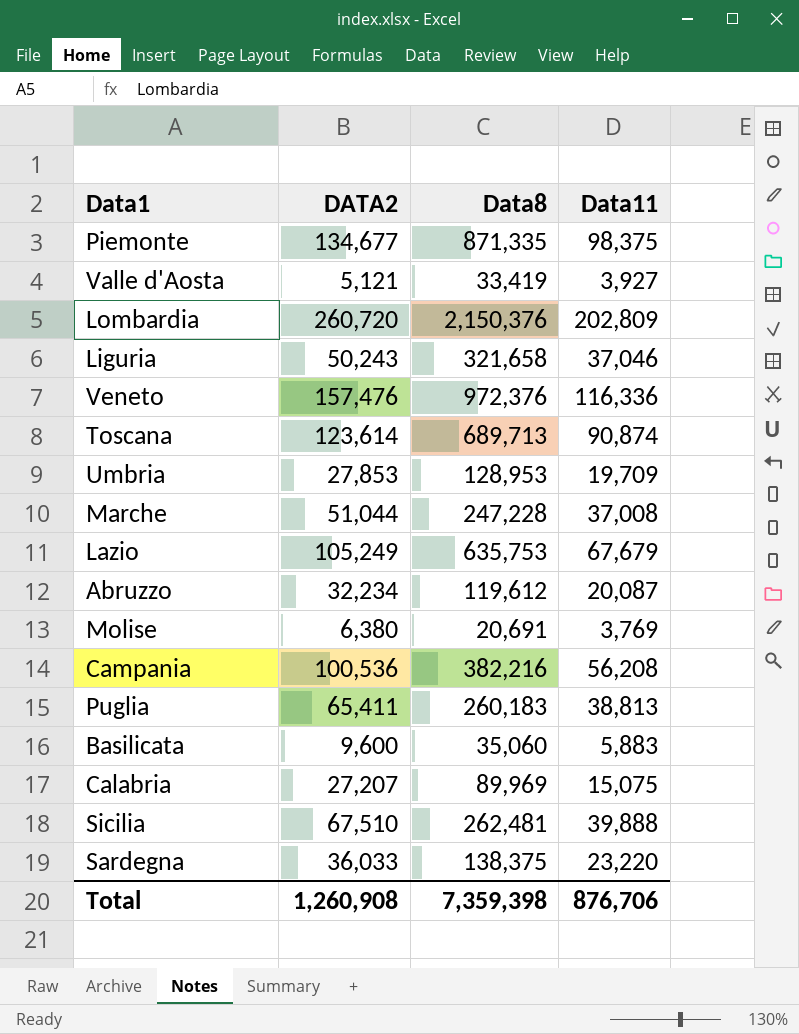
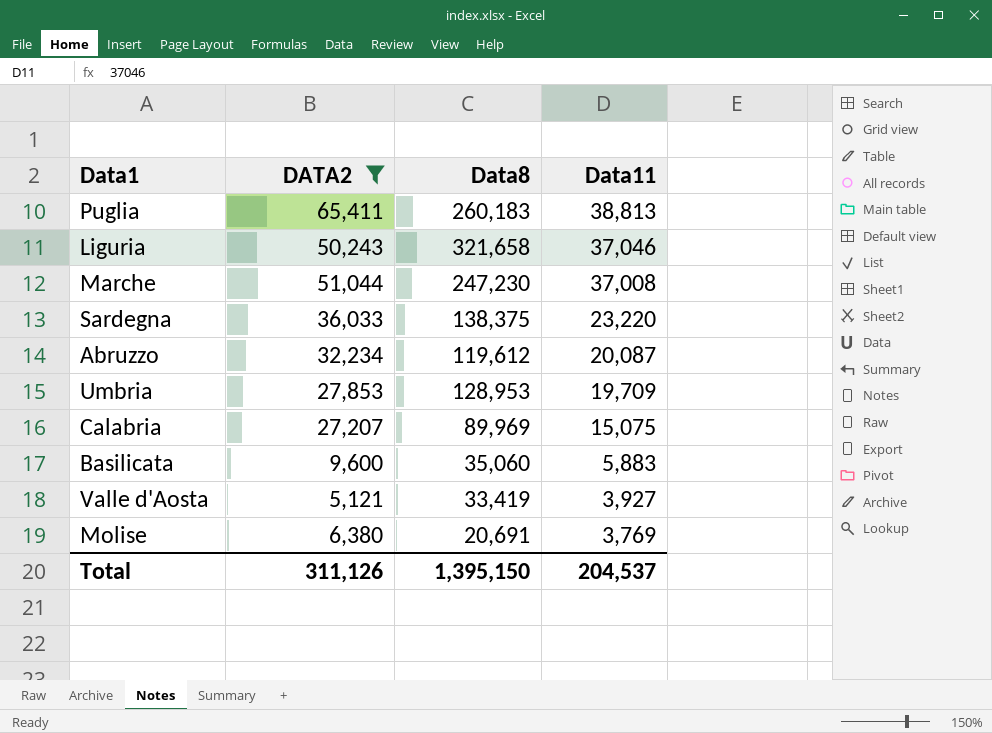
filter: none -> DATA2 <= 65,411
row order: none -> Data11 descending
Marche | Data8: 247,228 -> 247,230
Total | DATA2: 1,260,908 -> 311,126
Total | Data8: 7,359,398 -> 1,395,150
Total | Data11: 876,706 -> 204,537

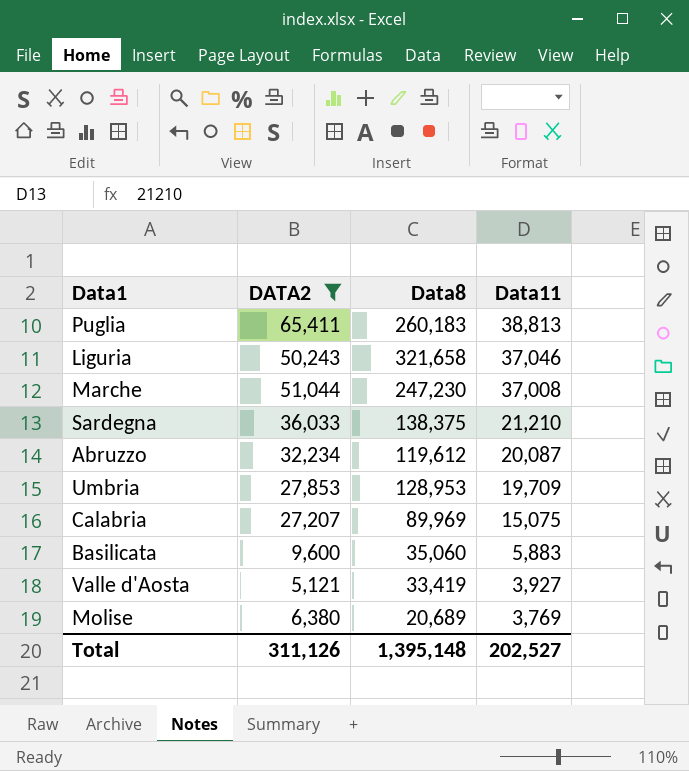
Sardegna | Data11: 23,220 -> 21,210
Molise | Data8: 20,691 -> 20,689
Total | Data8: 1,395,150 -> 1,395,148
Total | Data11: 204,537 -> 202,527

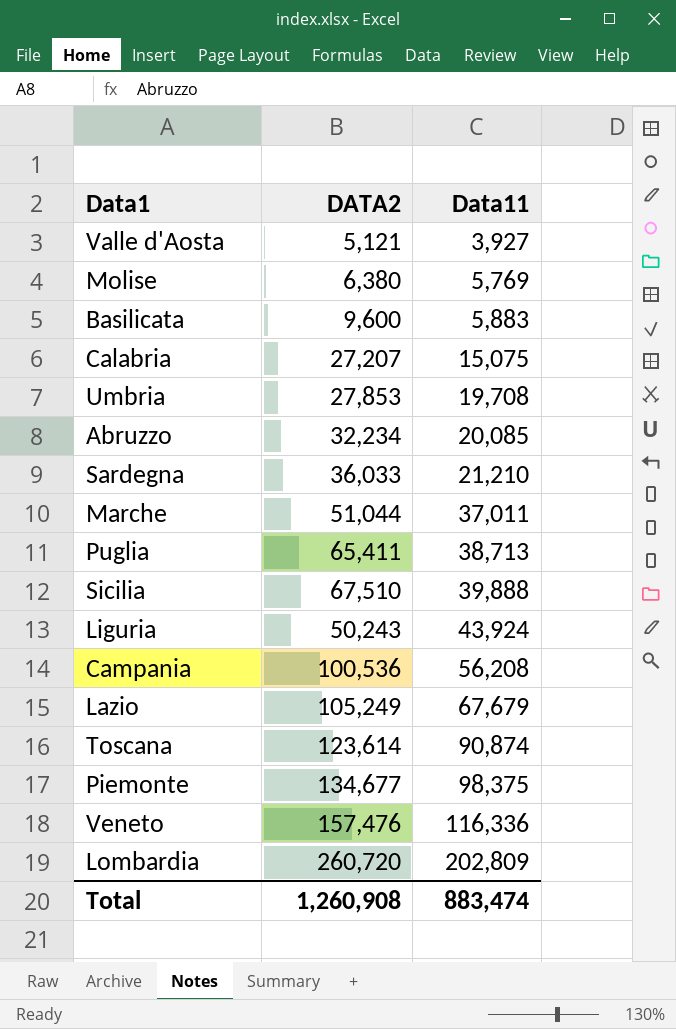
filter: DATA2 <= 65,411 -> none
row order: Data11 descending -> Data11 ascending
column Data8 | position: 3 -> none
Molise | Data11: 3,769 -> 5,769
Umbria | Data11: 19,709 -> 19,708
Abruzzo | Data11: 20,087 -> 20,085
Marche | Data11: 37,008 -> 37,011
Puglia | Data11: 38,813 -> 38,713
Liguria | Data11: 37,046 -> 43,924
Total | DATA2: 311,126 -> 1,260,908
Total | Data11: 202,527 -> 883,474

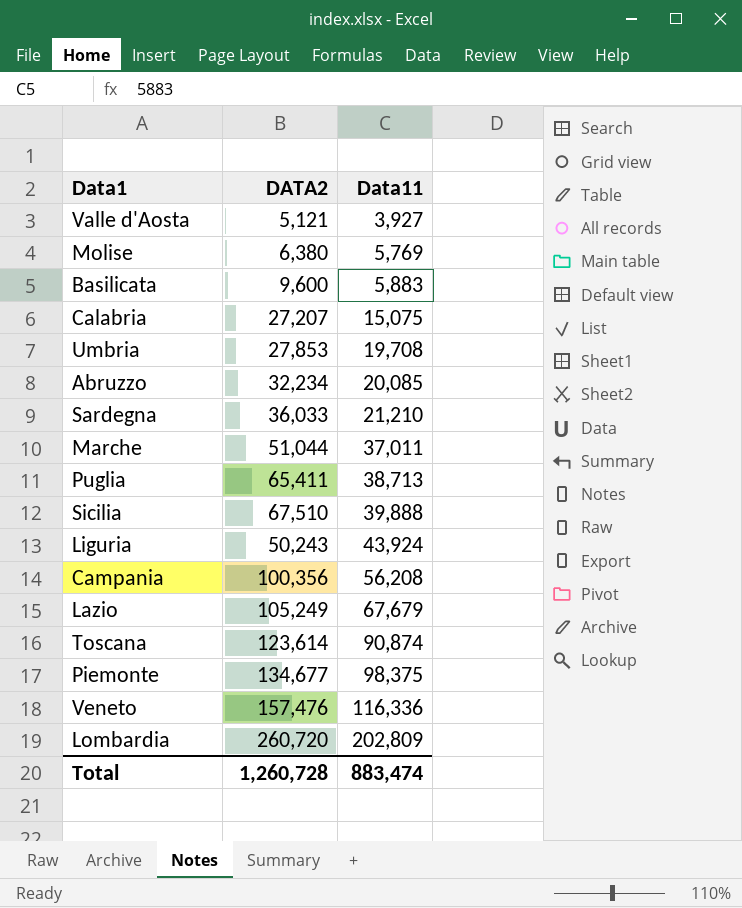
Campania | DATA2: 100,536 -> 100,356
Total | DATA2: 1,260,908 -> 1,260,728

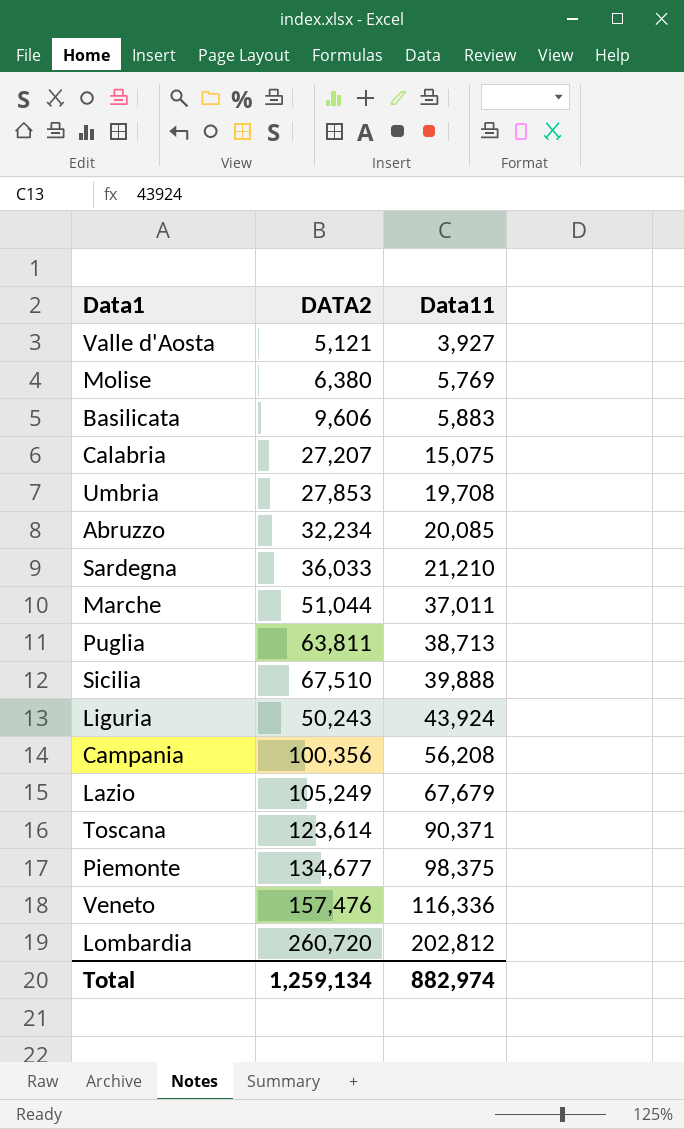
Basilicata | DATA2: 9,600 -> 9,606
Puglia | DATA2: 65,411 -> 63,811
Toscana | Data11: 90,874 -> 90,371
Lombardia | Data11: 202,809 -> 202,812
Total | DATA2: 1,260,728 -> 1,259,134
Total | Data11: 883,474 -> 882,974

